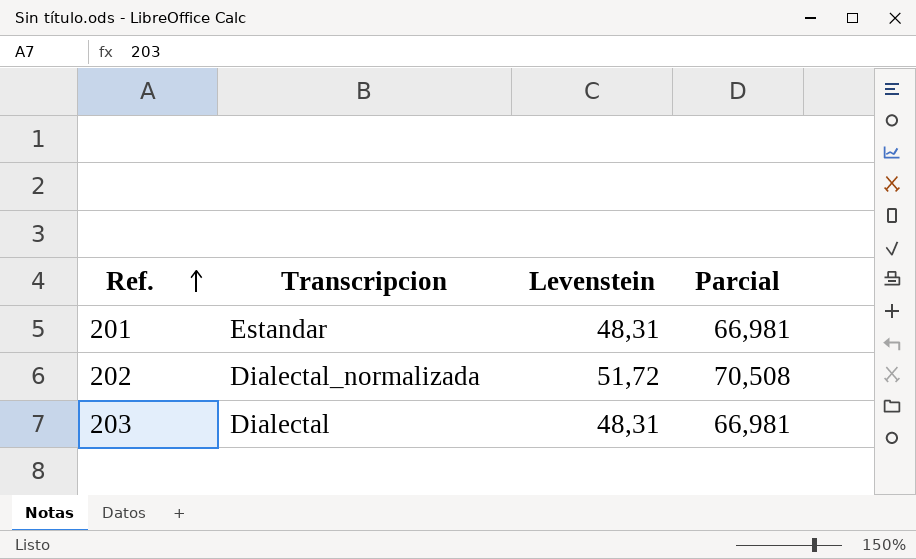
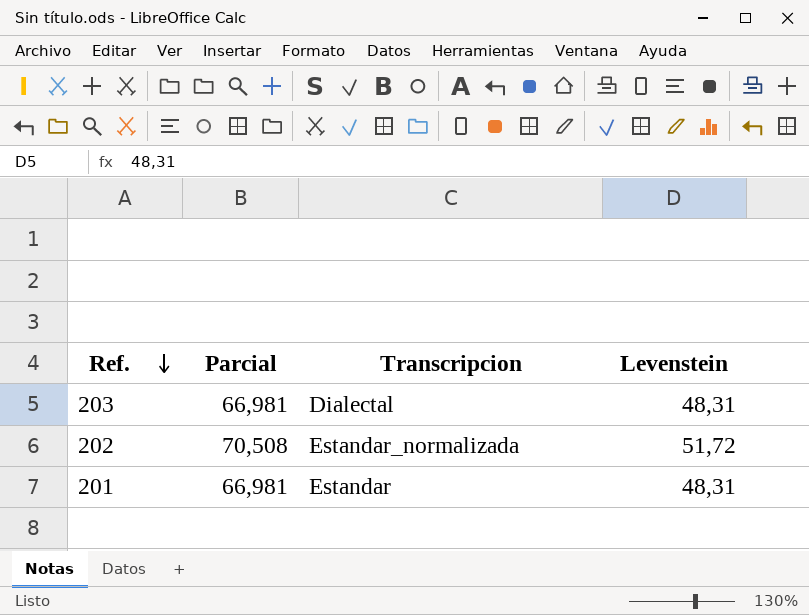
row order: Ref. ascending -> Ref. descending
column Parcial | position: 4 -> 2
202 | Transcripcion: Dialectal_normalizada -> Estandar_normalizada

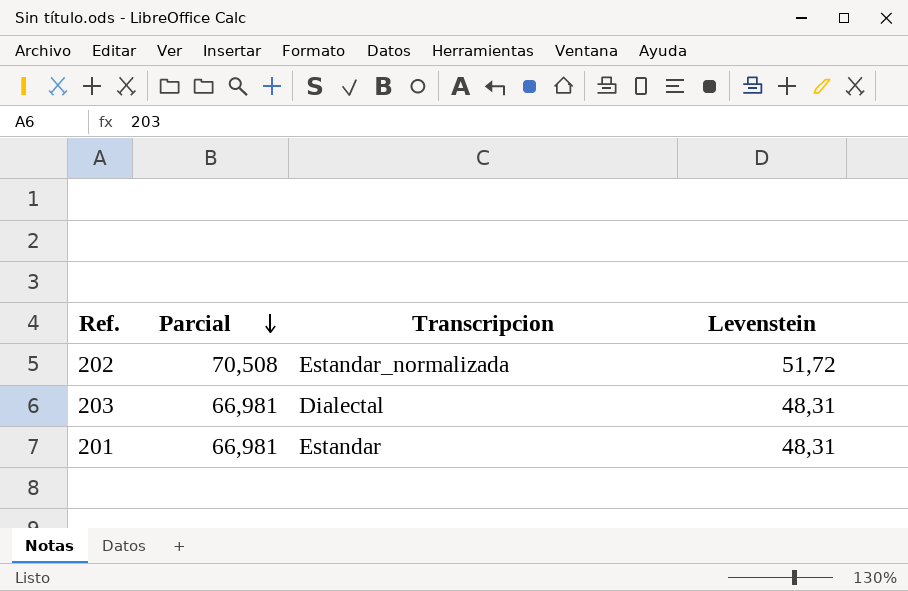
row order: Ref. descending -> Parcial descending

